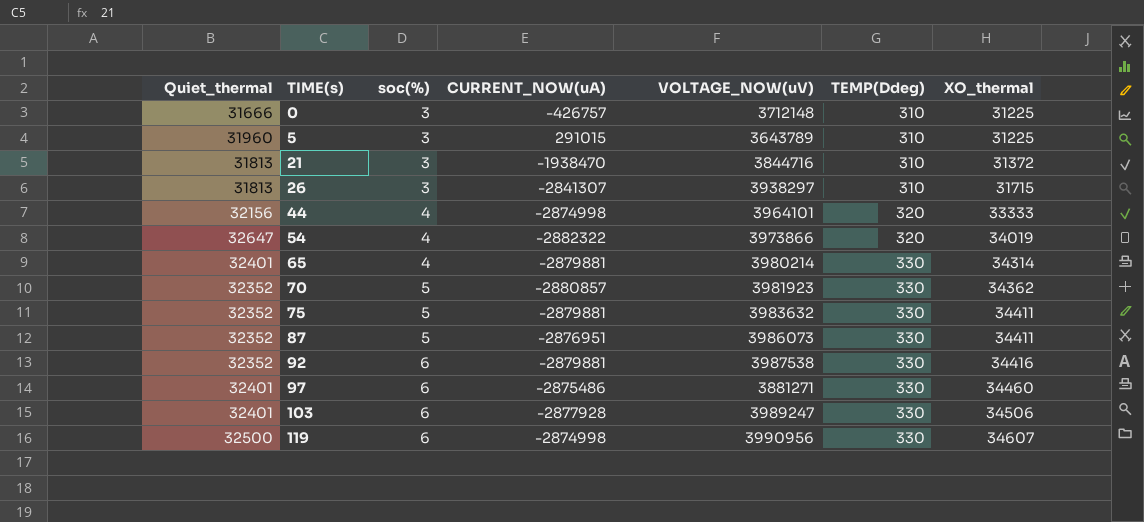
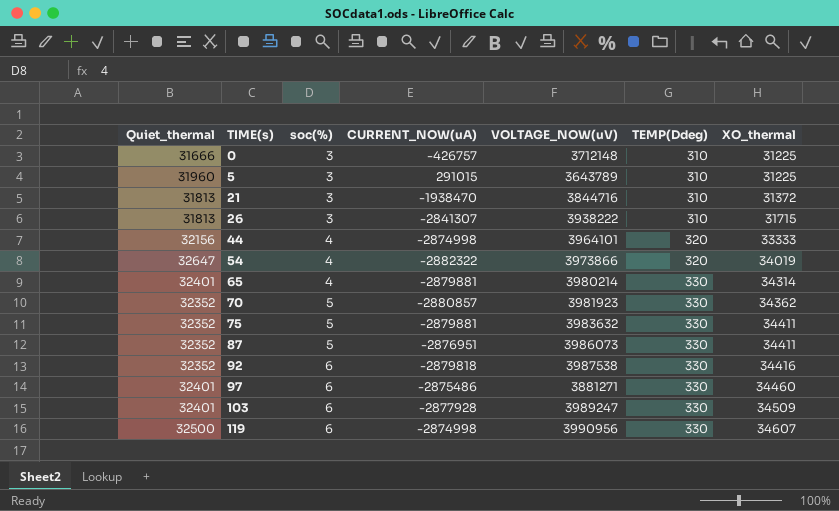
26 | VOLTAGE_NOW(uV): 3938297 -> 3938222
92 | CURRENT_NOW(uA): -2879881 -> -2879818
103 | XO_thermal: 34506 -> 34509

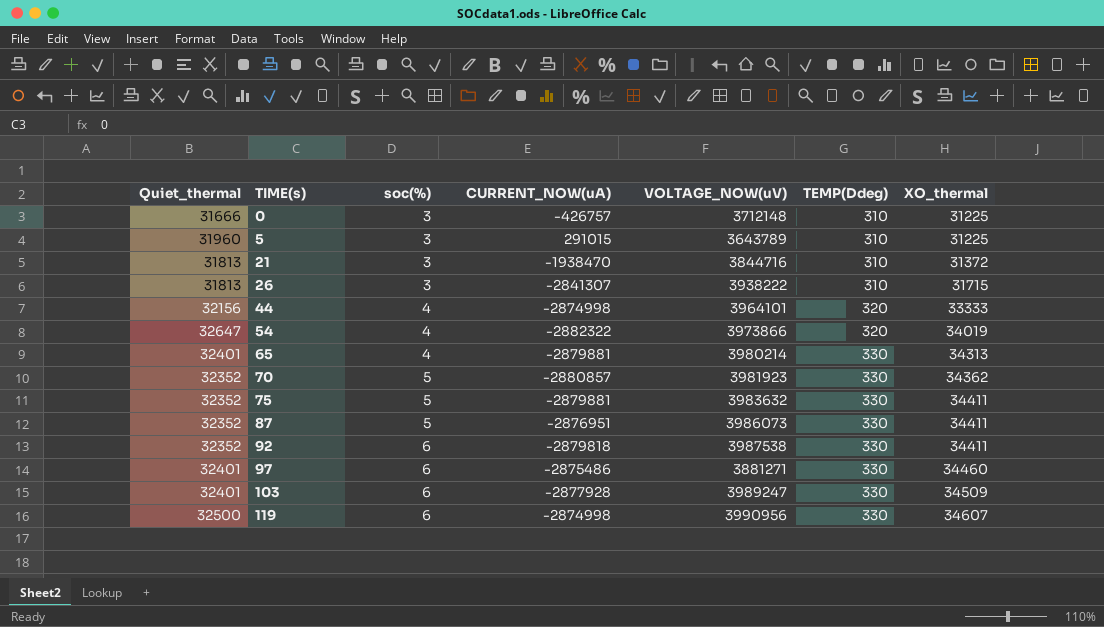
65 | XO_thermal: 34314 -> 34313
92 | XO_thermal: 34416 -> 34411

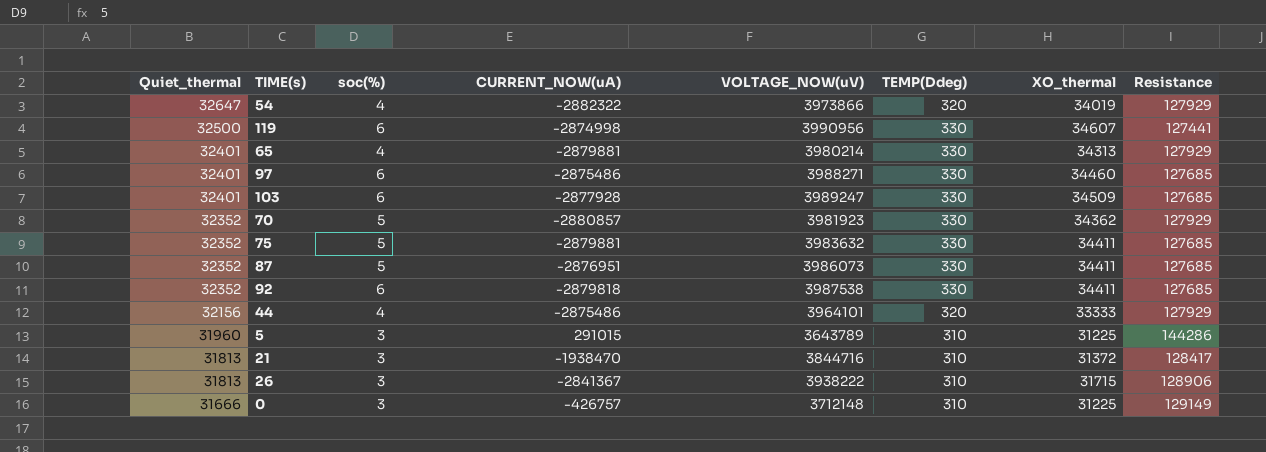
row order: TIME(s) ascending -> Quiet_thermal descending
column Resistance | position: none -> 8
97 | VOLTAGE_NOW(uV): 3881271 -> 3988271
44 | CURRENT_NOW(uA): -2874998 -> -2875486
26 | CURRENT_NOW(uA): -2841307 -> -2841367

